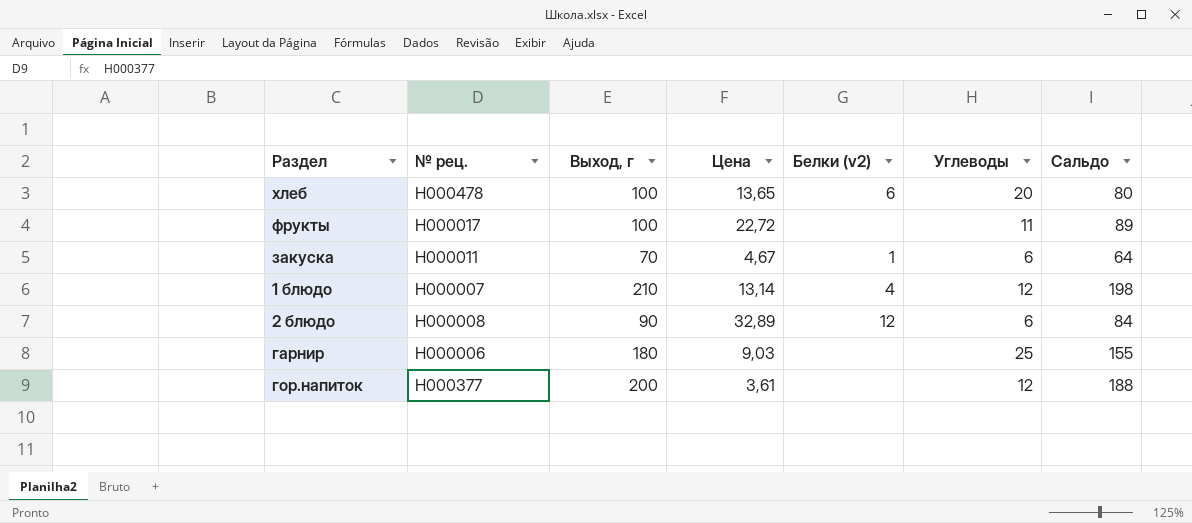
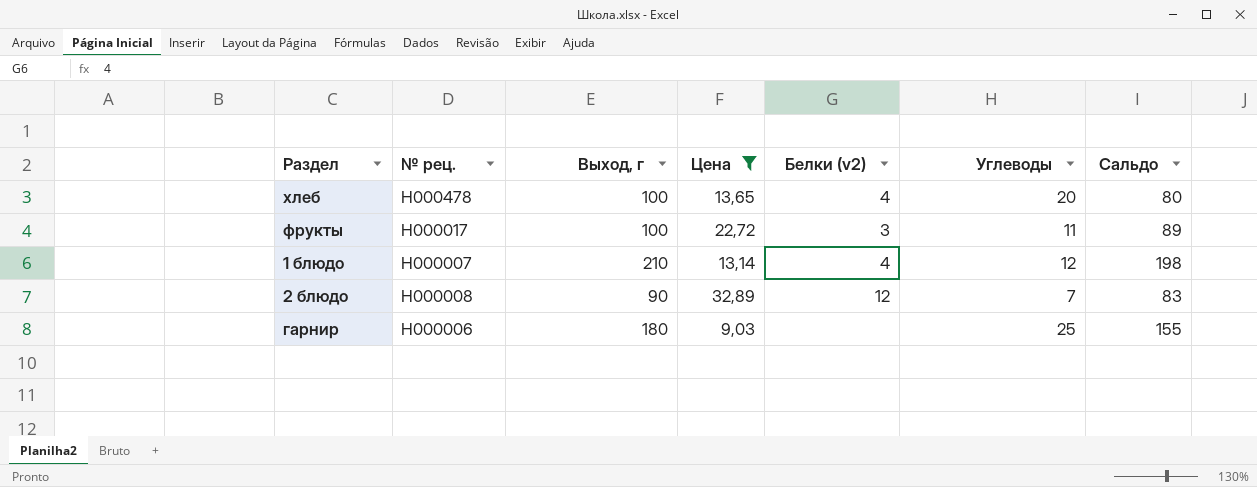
filter: none -> Цена >= 9,03
хлеб | Белки (v2): 6 -> 4
фрукты | Белки (v2): none -> 3
2 блюдо | Углеводы: 6 -> 7
2 блюдо | Сальдо: 84 -> 83

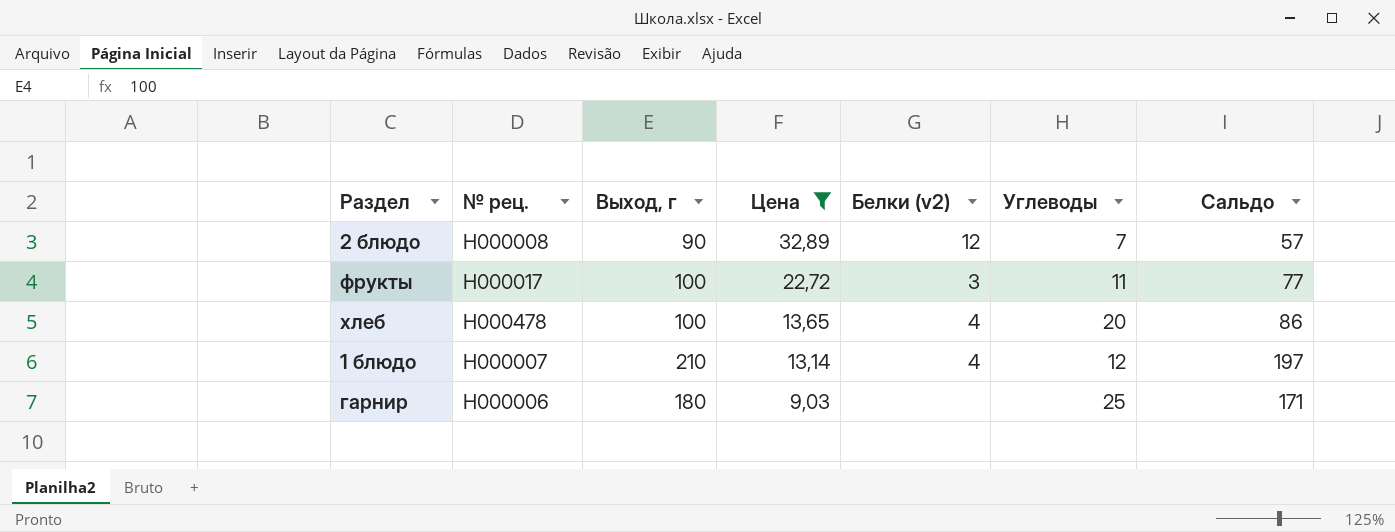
row order: none -> Цена descending
column Сальдо | formula: [Выход, г] - [Углеводы] -> [Выход, г] - [Цена]

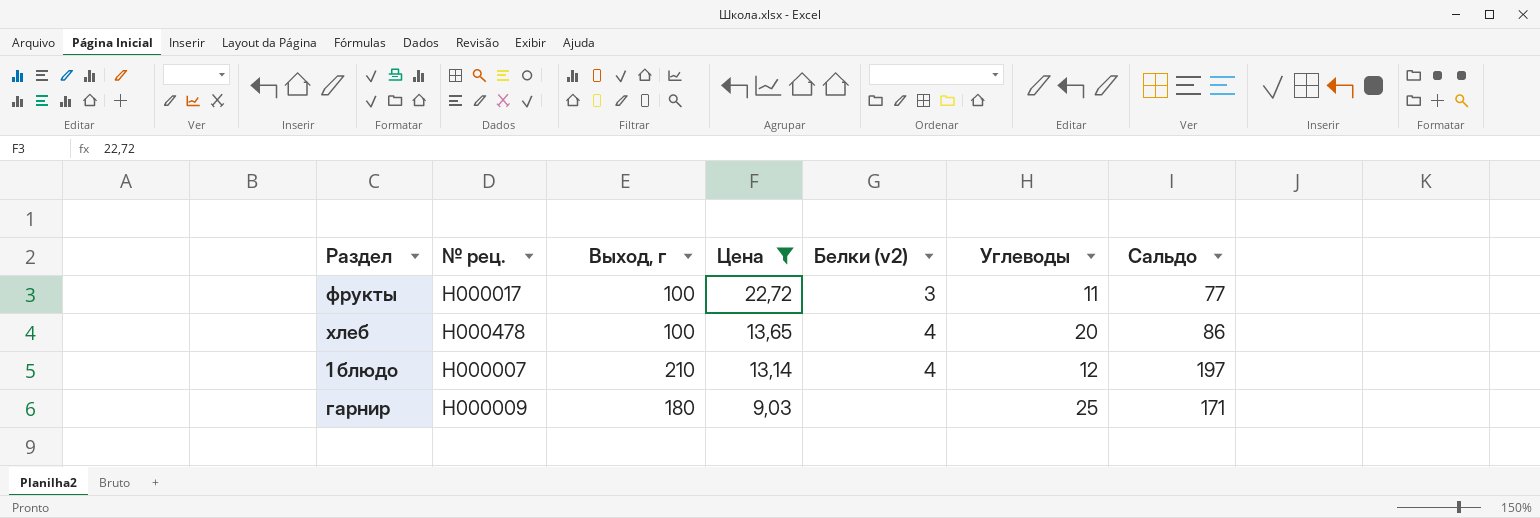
row 2 блюдо: Н000008 | 90 | 32,89 | 12 | 7 | 57 -> none
гарнир | № рец.: Н000006 -> Н000009

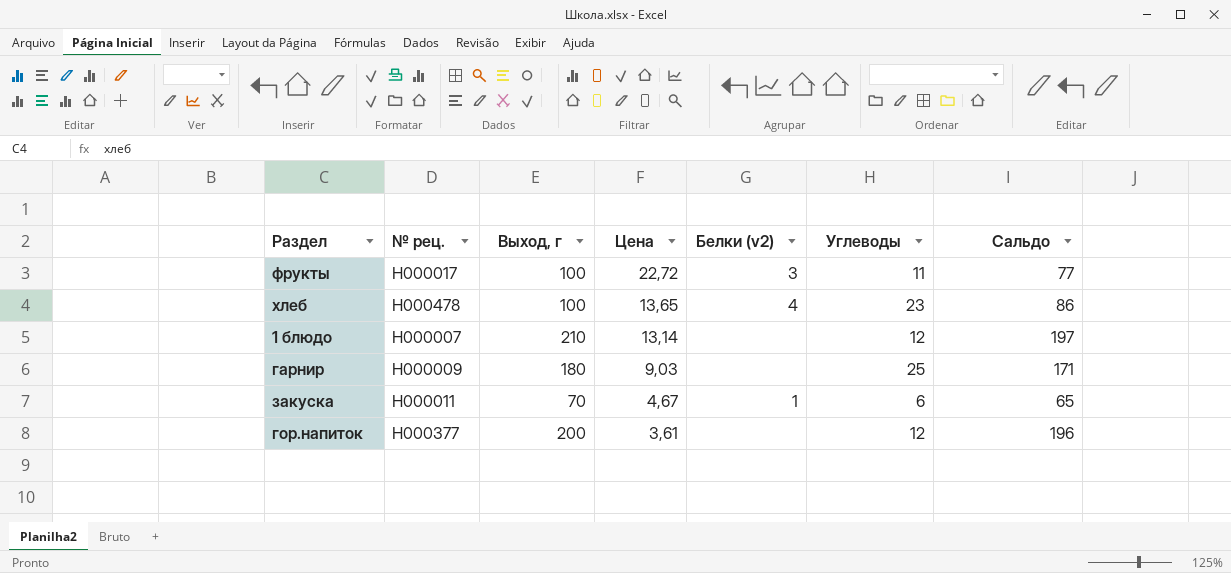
filter: Цена >= 9,03 -> none
хлеб | Углеводы: 20 -> 23
1 блюдо | Белки (v2): 4 -> none

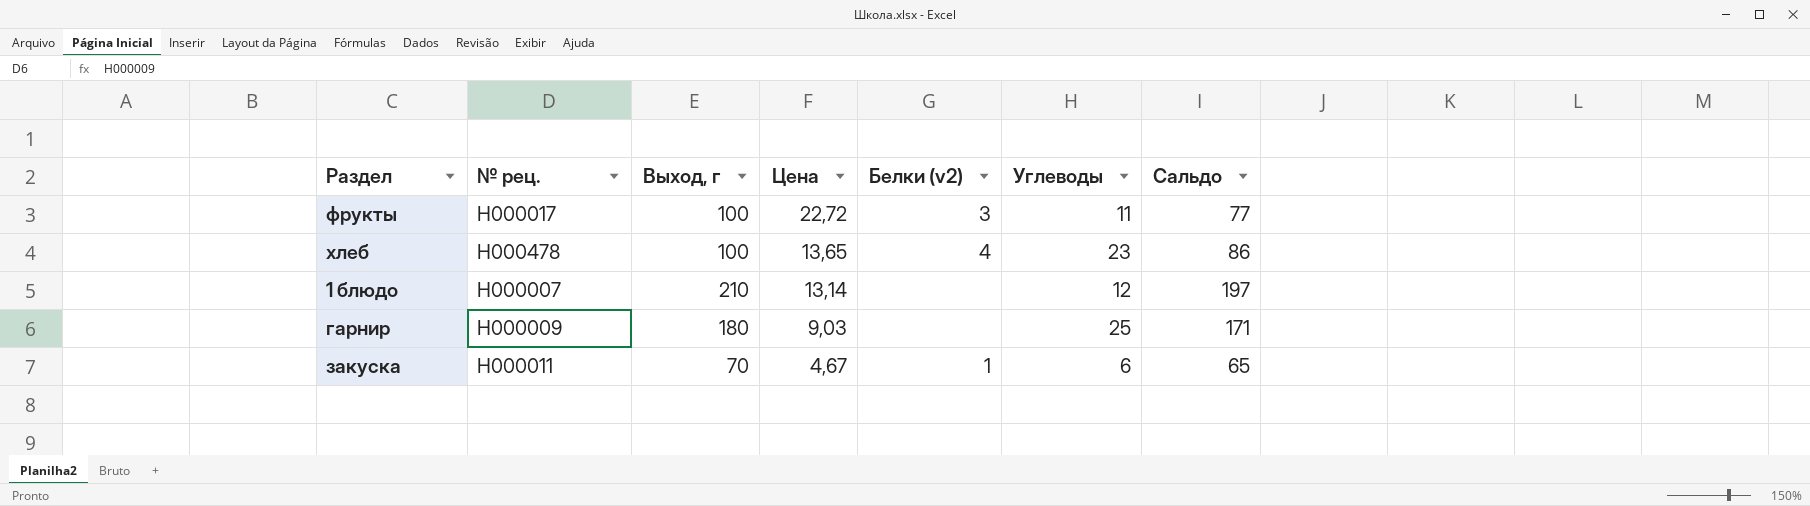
row гор.напиток: Н000377 | 200 | 3,61 | none | 12 | 196 -> none

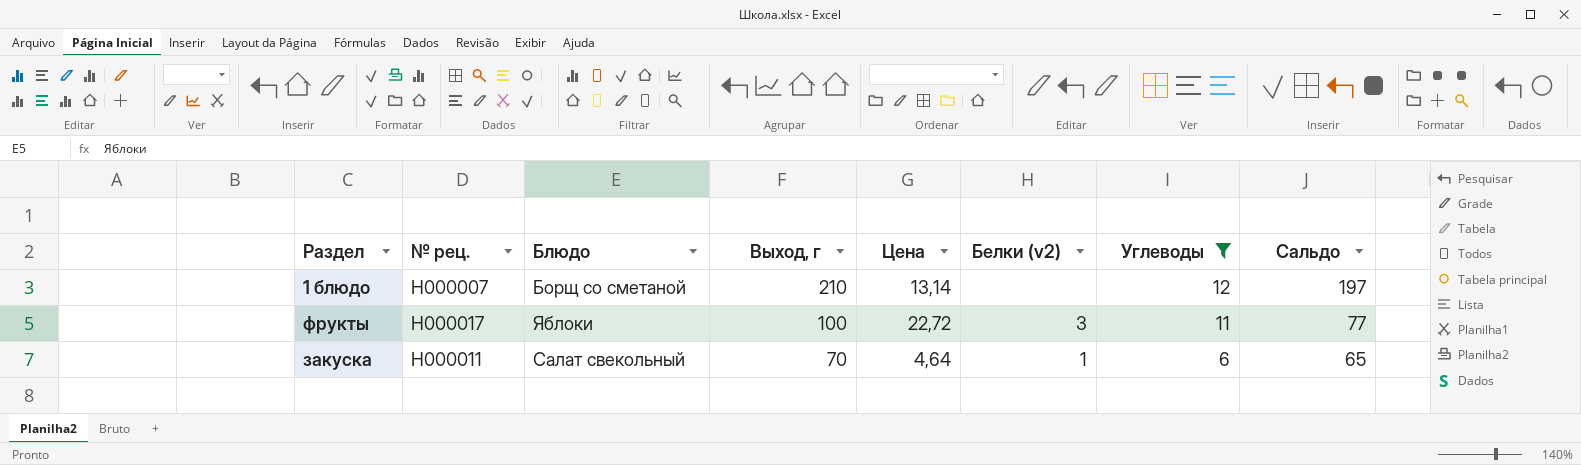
filter: none -> Углеводы <= 12
row order: Цена descending -> Выход, г descending
column Блюдо | position: none -> 3
закуска | Цена: 4,67 -> 4,64

